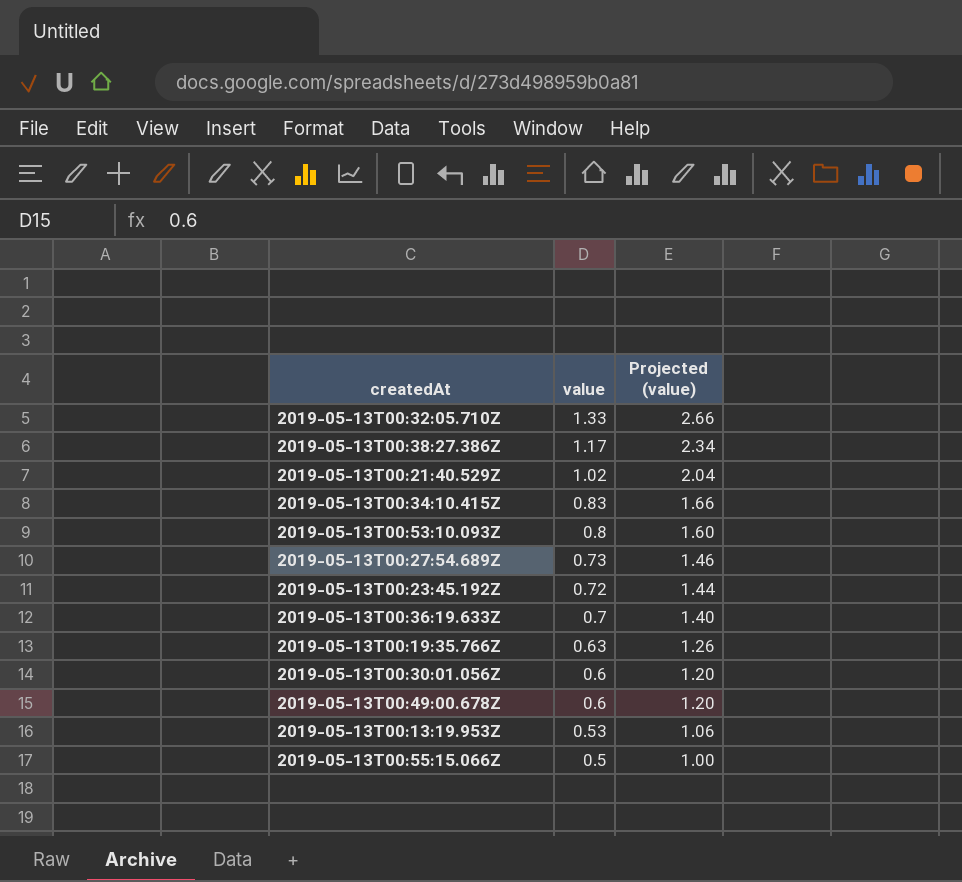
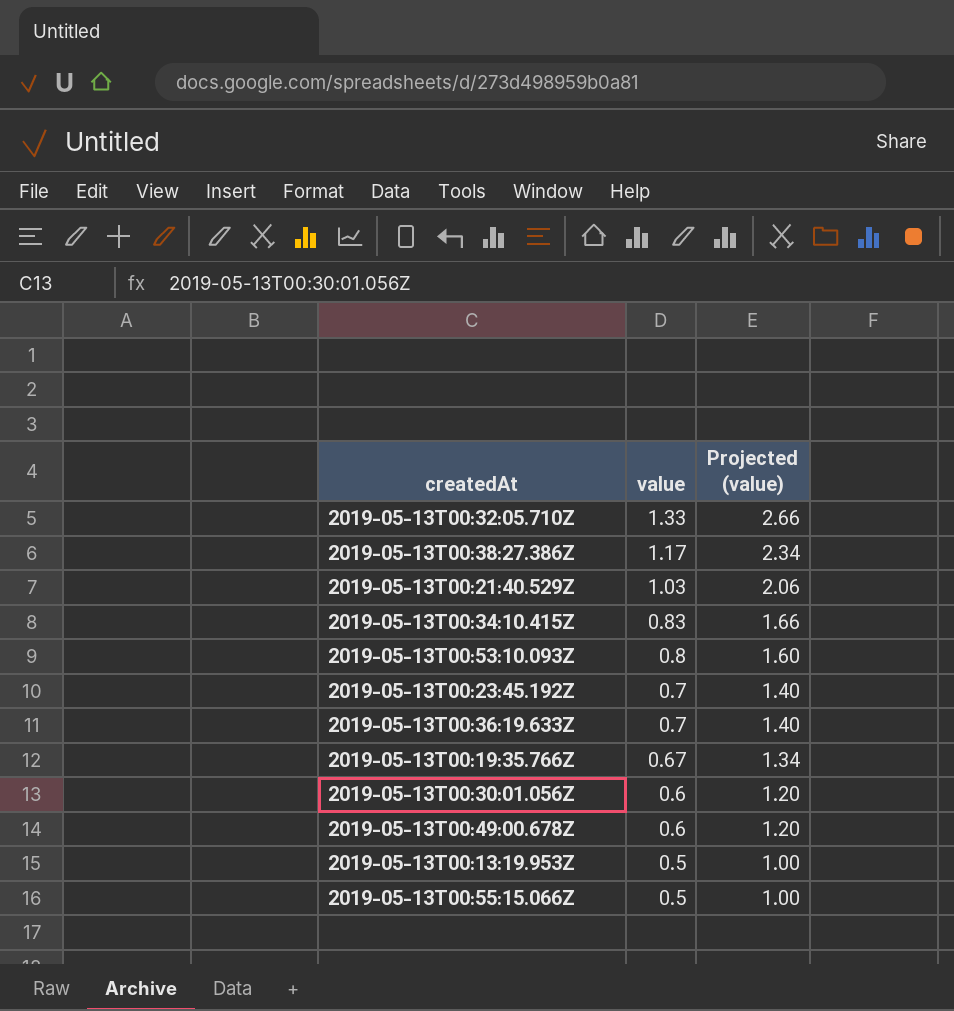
row 2019-05-13T00:27:54.689Z: 0.73 | 1.46 -> none
2019-05-13T00:21:40.529Z | value: 1.02 -> 1.03
2019-05-13T00:21:40.529Z | Projected (value): 2.04 -> 2.06
2019-05-13T00:23:45.192Z | value: 0.72 -> 0.7
2019-05-13T00:23:45.192Z | Projected (value): 1.44 -> 1.40
2019-05-13T00:19:35.766Z | value: 0.63 -> 0.67
2019-05-13T00:19:35.766Z | Projected (value): 1.26 -> 1.34
2019-05-13T00:13:19.953Z | value: 0.53 -> 0.5
2019-05-13T00:13:19.953Z | Projected (value): 1.06 -> 1.00

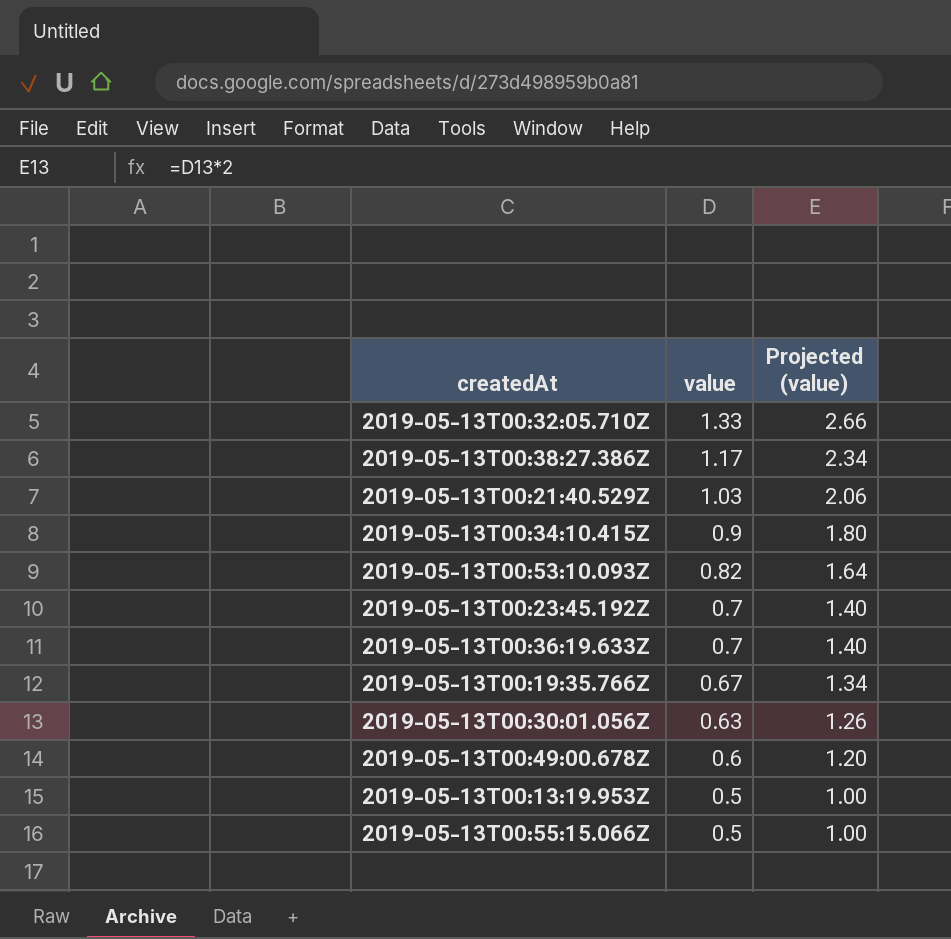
2019-05-13T00:34:10.415Z | value: 0.83 -> 0.9
2019-05-13T00:34:10.415Z | Projected (value): 1.66 -> 1.80
2019-05-13T00:53:10.093Z | value: 0.8 -> 0.82
2019-05-13T00:53:10.093Z | Projected (value): 1.60 -> 1.64
2019-05-13T00:30:01.056Z | value: 0.6 -> 0.63
2019-05-13T00:30:01.056Z | Projected (value): 1.20 -> 1.26

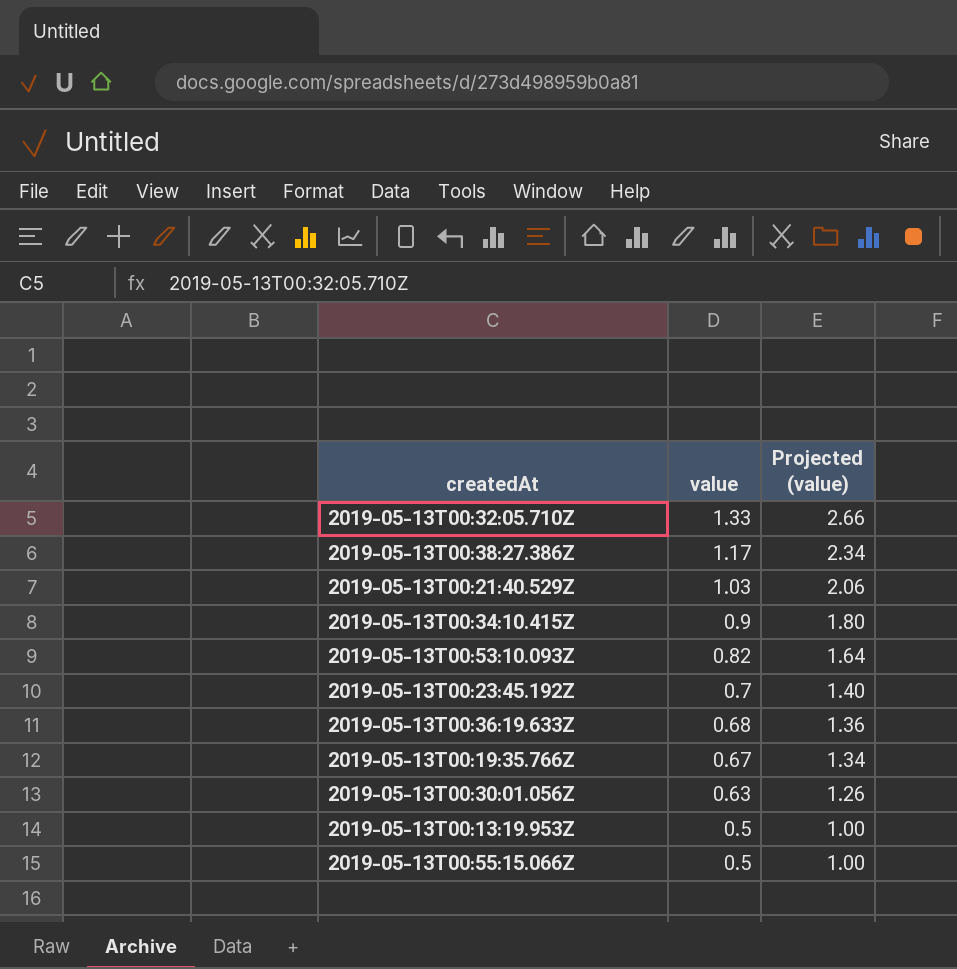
row 2019-05-13T00:49:00.678Z: 0.6 | 1.20 -> none
2019-05-13T00:36:19.633Z | value: 0.7 -> 0.68
2019-05-13T00:36:19.633Z | Projected (value): 1.40 -> 1.36

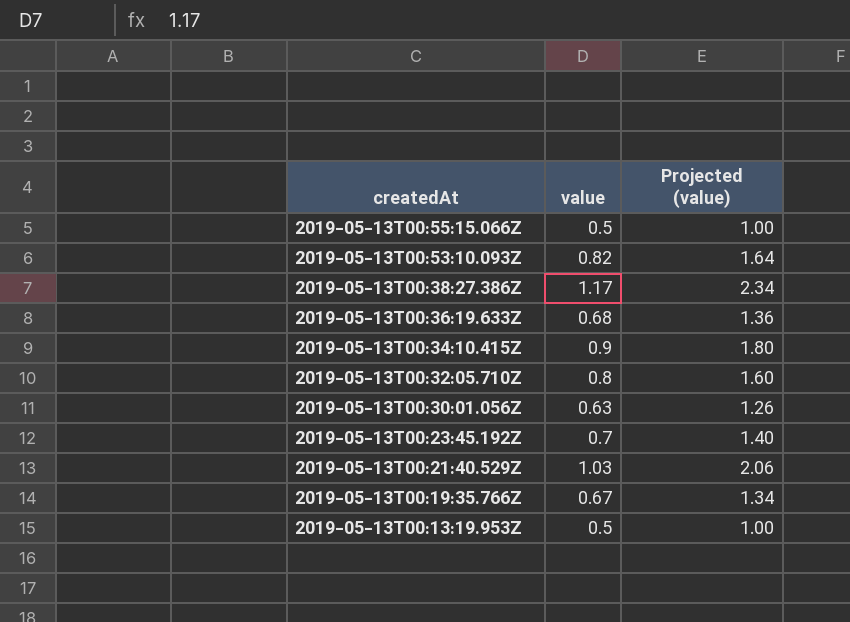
row order: value descending -> createdAt descending
2019-05-13T00:32:05.710Z | value: 1.33 -> 0.8
2019-05-13T00:32:05.710Z | Projected (value): 2.66 -> 1.60

